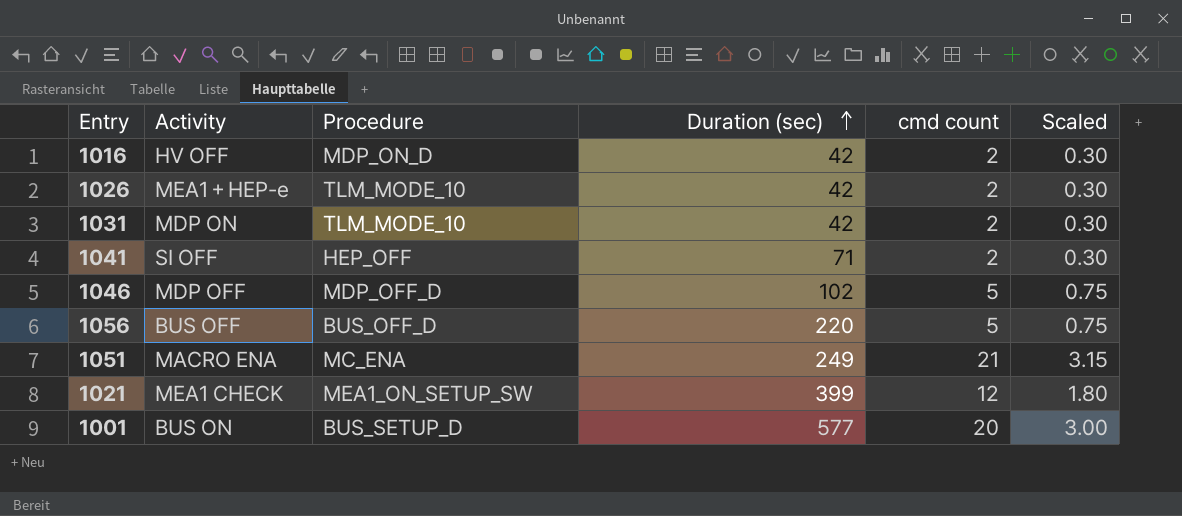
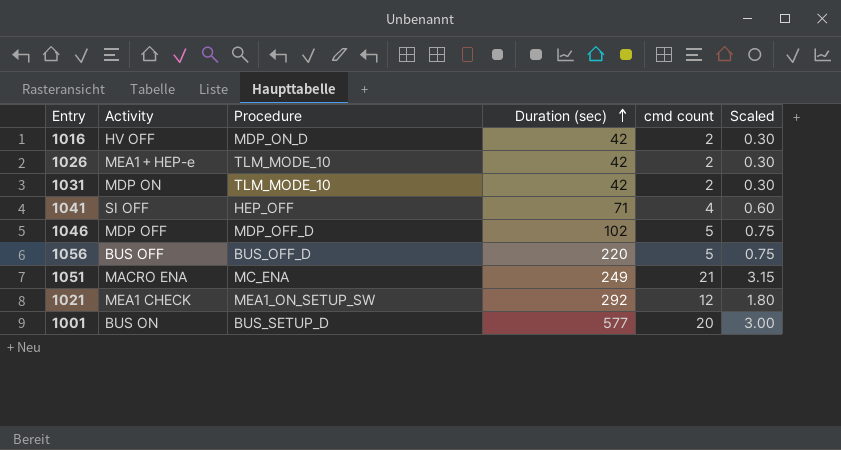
1041 | cmd count: 2 -> 4
1041 | Scaled: 0.30 -> 0.60
1021 | Duration (sec): 399 -> 292

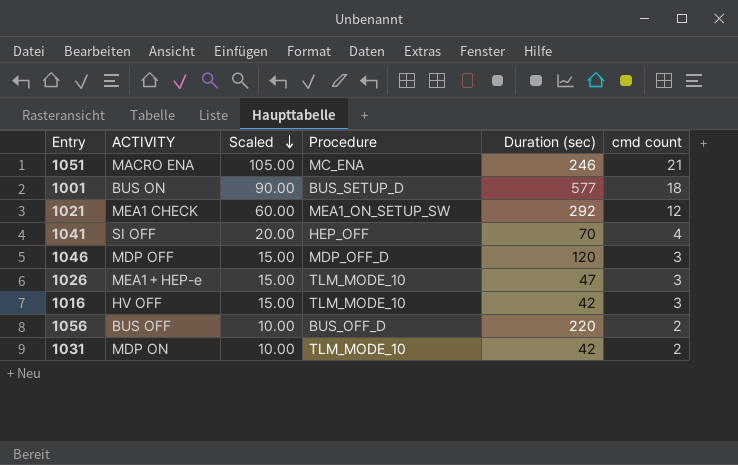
row order: Duration (sec) ascending -> Scaled descending
column name: Activity -> ACTIVITY
column Scaled | formula: [cmd count] * 0.15 -> [cmd count] * 5
column Scaled | position: 6 -> 3
1051 | Duration (sec): 249 -> 246
1001 | cmd count: 20 -> 18
1041 | Duration (sec): 71 -> 70
1046 | Duration (sec): 102 -> 120
1046 | cmd count: 5 -> 3
1026 | Duration (sec): 42 -> 47
1026 | cmd count: 2 -> 3
1016 | Procedure: MDP_ON_D -> TLM_MODE_10
1016 | cmd count: 2 -> 3
1056 | cmd count: 5 -> 2

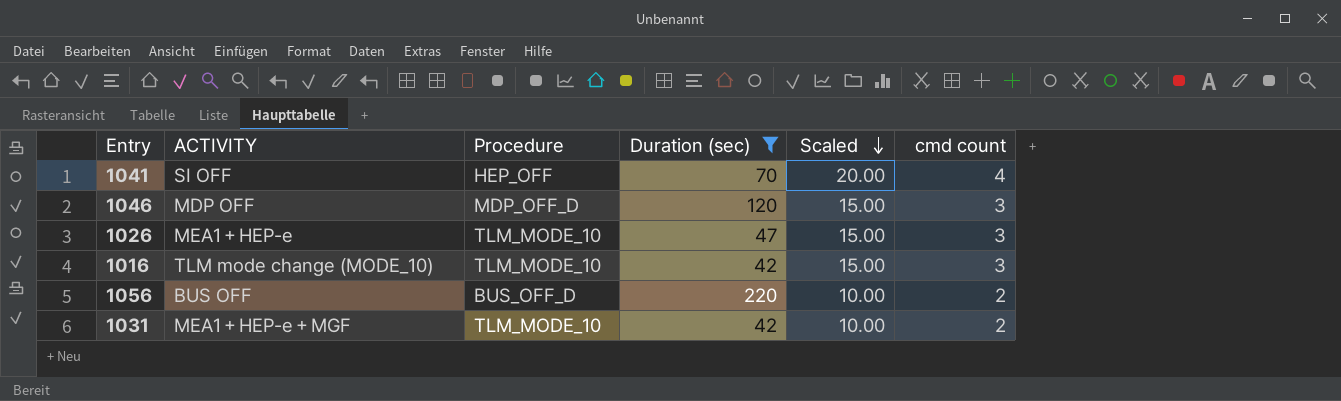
filter: none -> Duration (sec) <= 220
column Scaled | position: 3 -> 5
1016 | ACTIVITY: HV OFF -> TLM mode change (MODE_10)
1031 | ACTIVITY: MDP ON -> MEA1＋HEP-e＋MGF

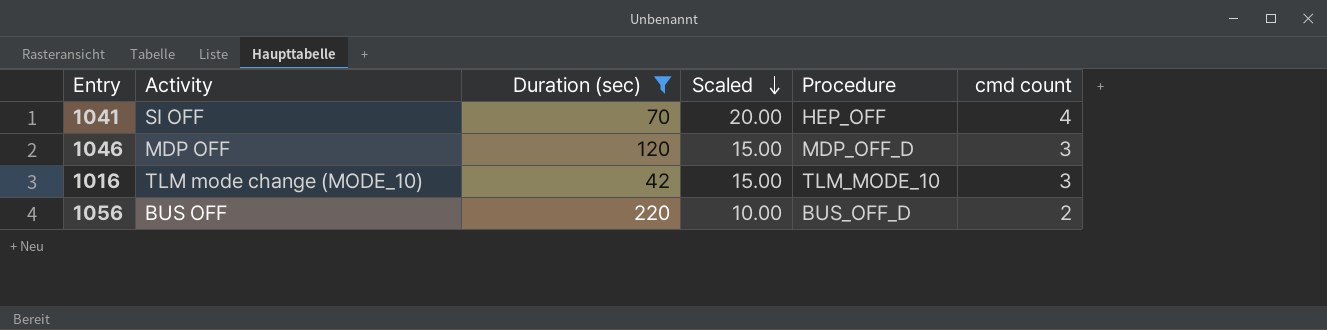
column name: ACTIVITY -> Activity
column Procedure | position: 3 -> 5
row 1026: MEA1＋HEP-e | TLM_MODE_10 | 47 | 15.00 | 3 -> none
row 1031: MEA1＋HEP-e＋MGF | TLM_MODE_10 | 42 | 10.00 | 2 -> none

